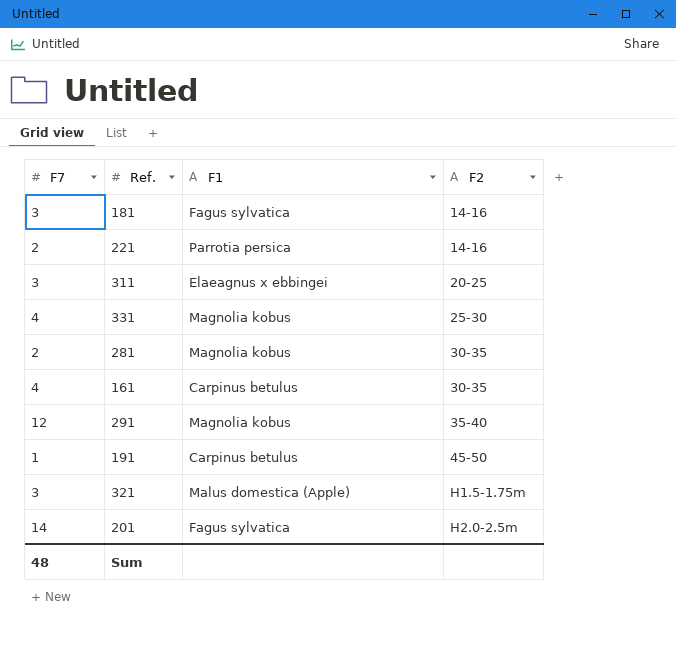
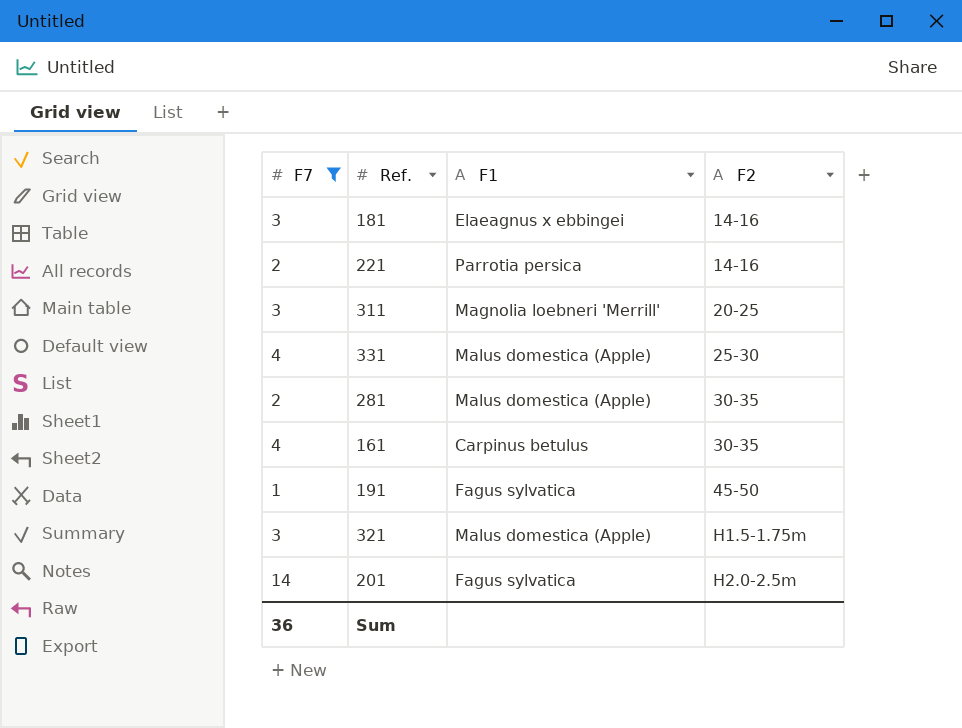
filter: none -> F7 != 12
181 | F1: Fagus sylvatica -> Elaeagnus x ebbingei
311 | F1: Elaeagnus x ebbingei -> Magnolia loebneri 'Merrill'
331 | F1: Magnolia kobus -> Malus domestica (Apple)
281 | F1: Magnolia kobus -> Malus domestica (Apple)
191 | F1: Carpinus betulus -> Fagus sylvatica
Sum | F7: 48 -> 36

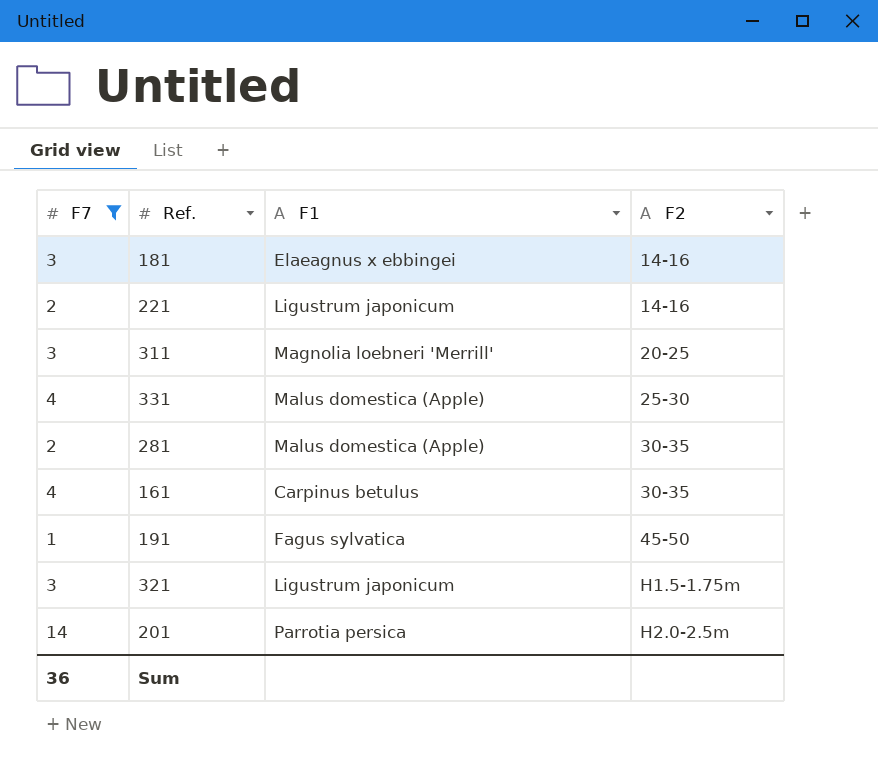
221 | F1: Parrotia persica -> Ligustrum japonicum
321 | F1: Malus domestica (Apple) -> Ligustrum japonicum
201 | F1: Fagus sylvatica -> Parrotia persica

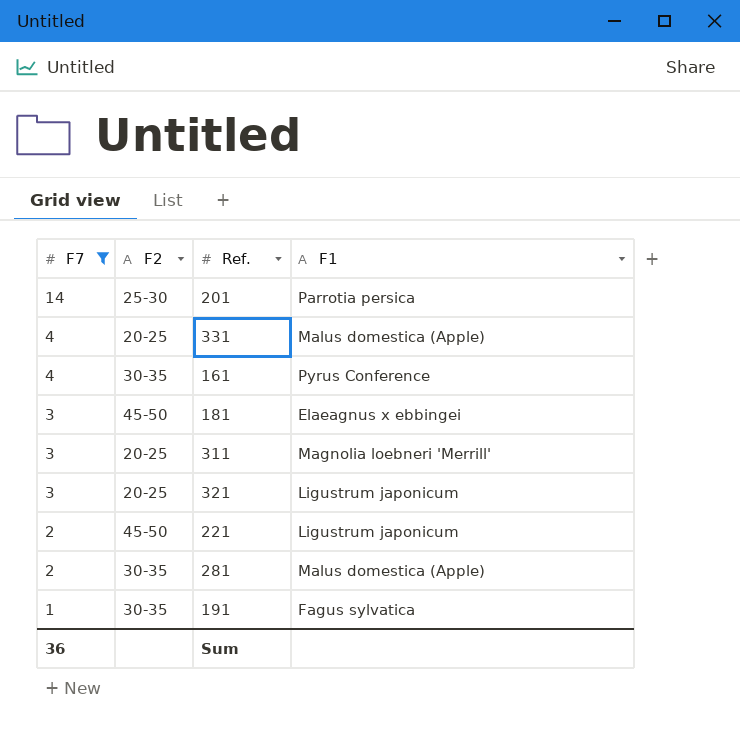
row order: F2 ascending -> F7 descending
column F2 | position: 4 -> 2
201 | F2: H2.0-2.5m -> 25-30
331 | F2: 25-30 -> 20-25
161 | F1: Carpinus betulus -> Pyrus Conference
181 | F2: 14-16 -> 45-50
321 | F2: H1.5-1.75m -> 20-25
221 | F2: 14-16 -> 45-50
191 | F2: 45-50 -> 30-35

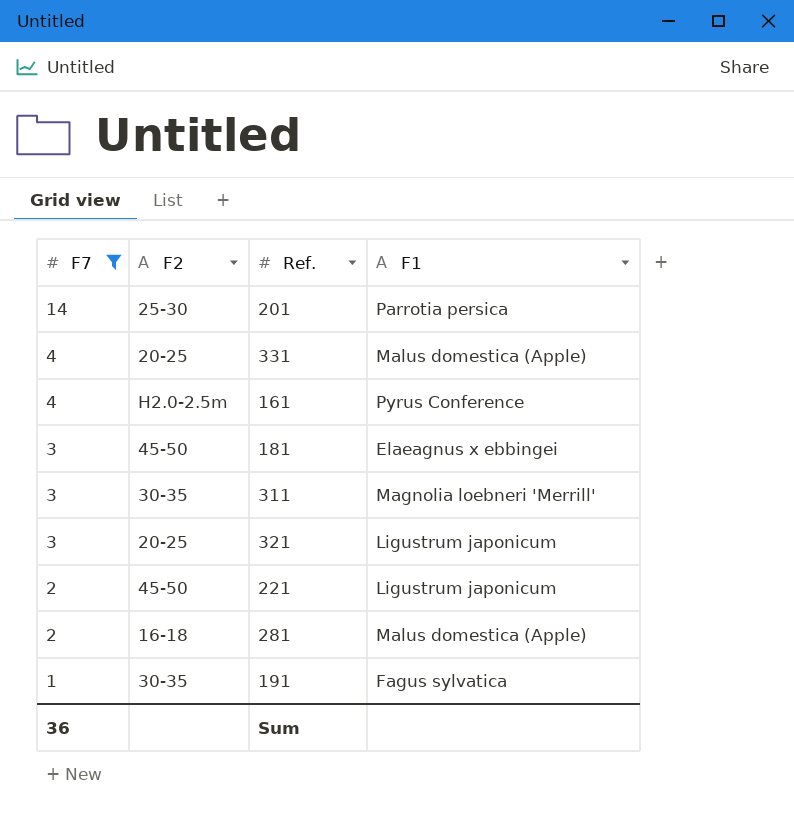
161 | F2: 30-35 -> H2.0-2.5m
311 | F2: 20-25 -> 30-35
281 | F2: 30-35 -> 16-18

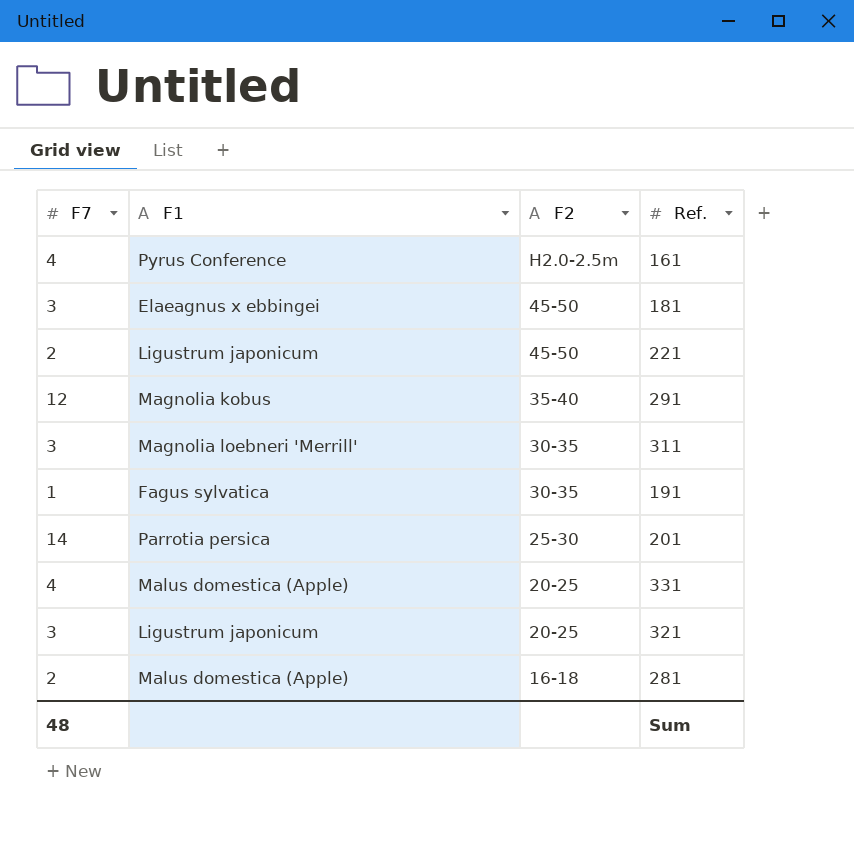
filter: F7 != 12 -> none
row order: F7 descending -> F2 descending
column F1 | position: 4 -> 2
Sum | F7: 36 -> 48

